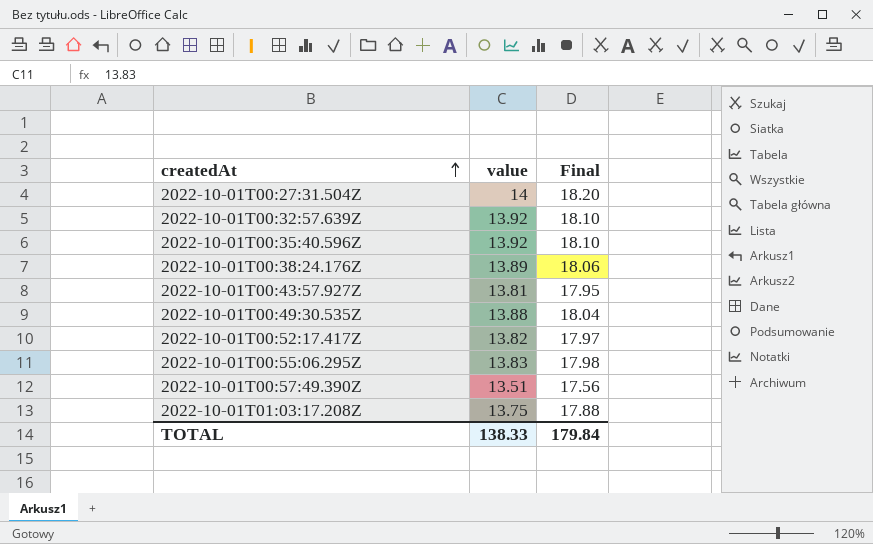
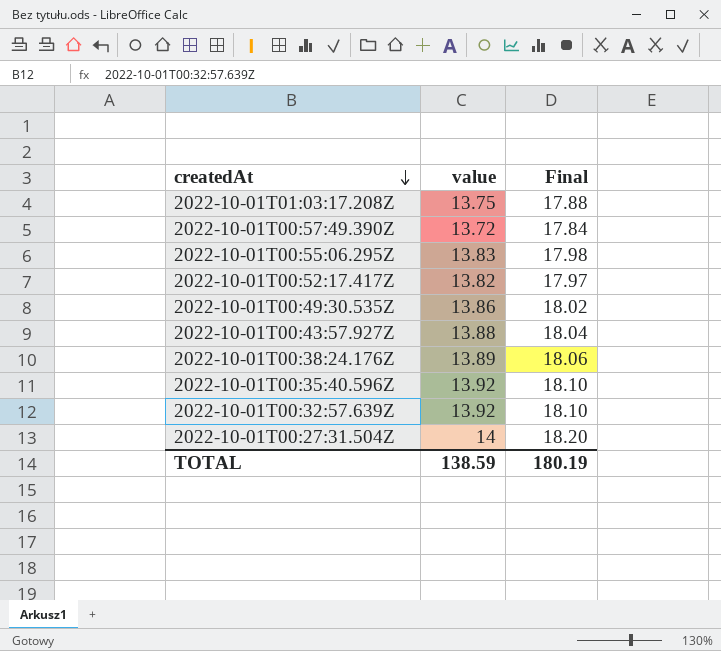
row order: createdAt ascending -> createdAt descending
2022-10-01T00:57:49.390Z | value: 13.51 -> 13.72
2022-10-01T00:57:49.390Z | Final: 17.56 -> 17.84
2022-10-01T00:49:30.535Z | value: 13.88 -> 13.86
2022-10-01T00:49:30.535Z | Final: 18.04 -> 18.02
2022-10-01T00:43:57.927Z | value: 13.81 -> 13.88
2022-10-01T00:43:57.927Z | Final: 17.95 -> 18.04
TOTAL | value: 138.33 -> 138.59
TOTAL | Final: 179.84 -> 180.19

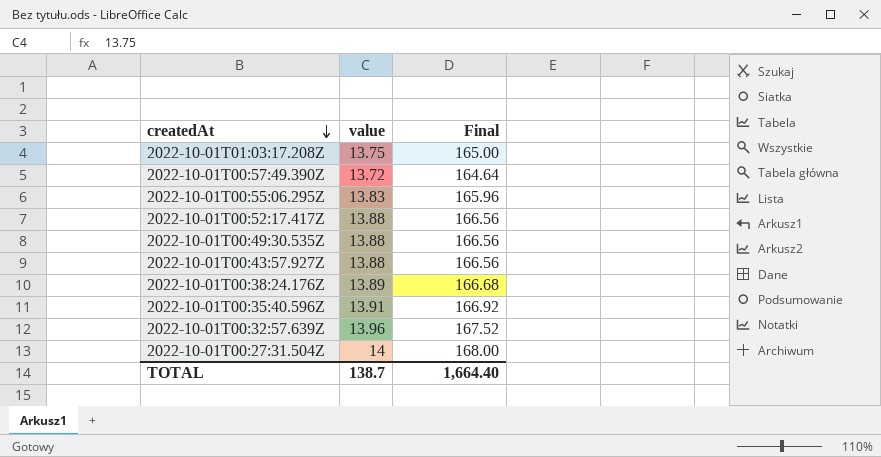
column Final | formula: [value] * 1.3 -> [value] * 12
2022-10-01T00:52:17.417Z | value: 13.82 -> 13.88
2022-10-01T00:49:30.535Z | value: 13.86 -> 13.88
2022-10-01T00:35:40.596Z | value: 13.92 -> 13.91
2022-10-01T00:32:57.639Z | value: 13.92 -> 13.96
TOTAL | value: 138.59 -> 138.7
TOTAL | Final: 180.19 -> 1,664.40

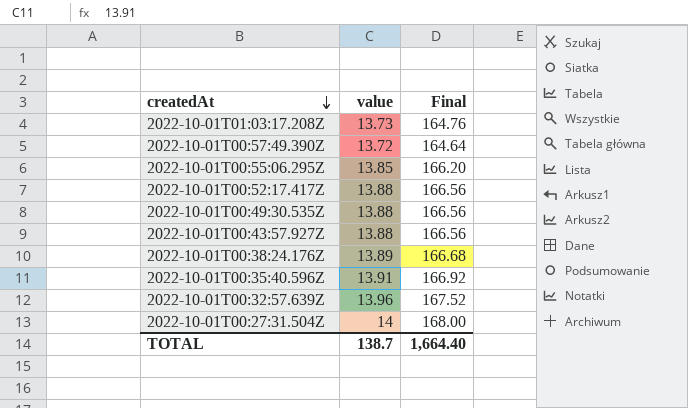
2022-10-01T01:03:17.208Z | value: 13.75 -> 13.73
2022-10-01T01:03:17.208Z | Final: 165.00 -> 164.76
2022-10-01T00:55:06.295Z | value: 13.83 -> 13.85
2022-10-01T00:55:06.295Z | Final: 165.96 -> 166.20

